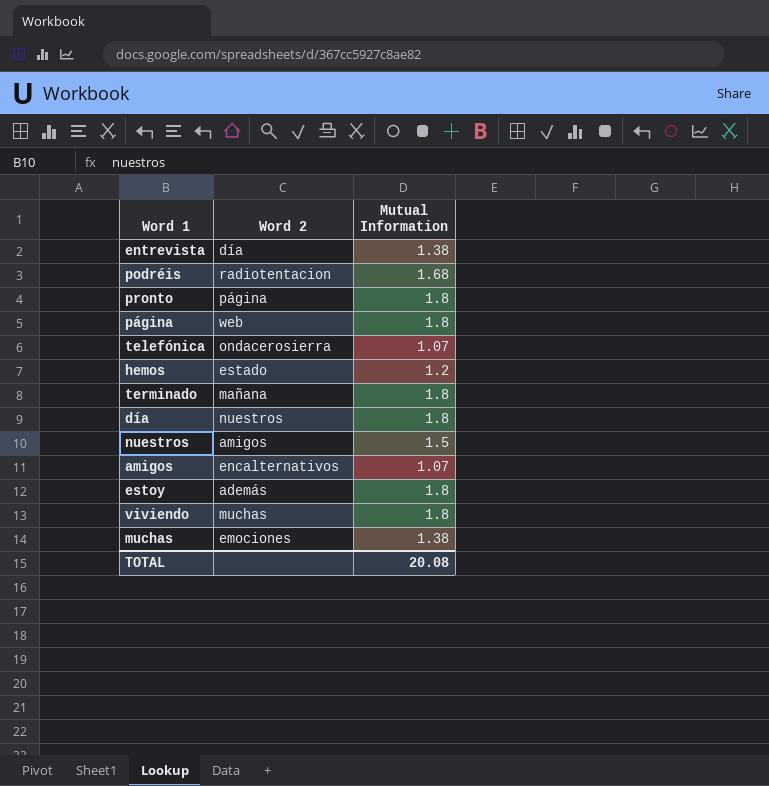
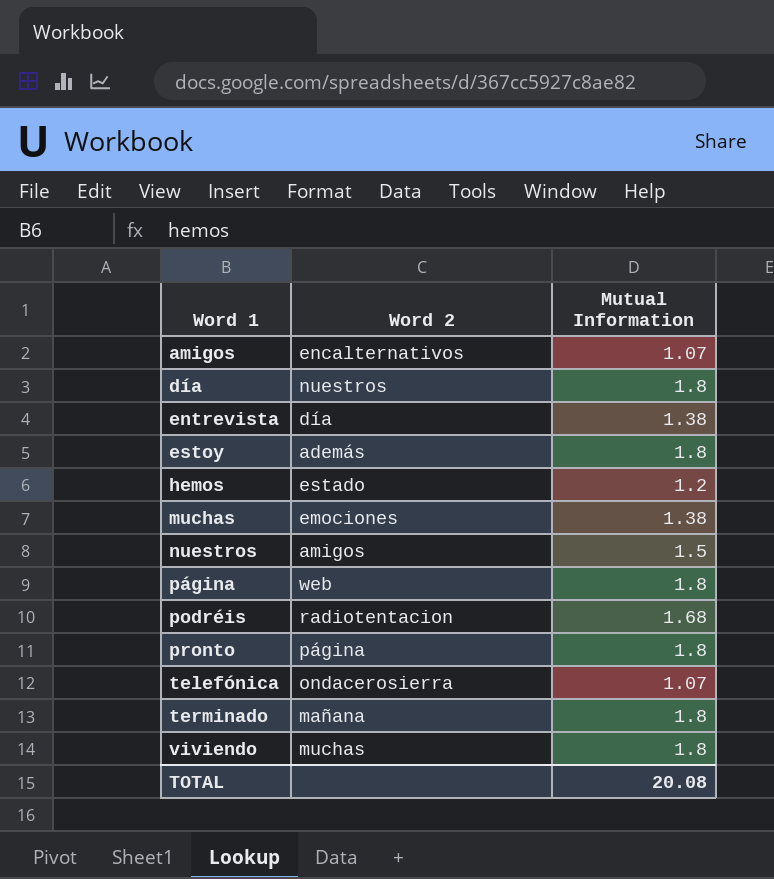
row order: none -> Word 1 ascending

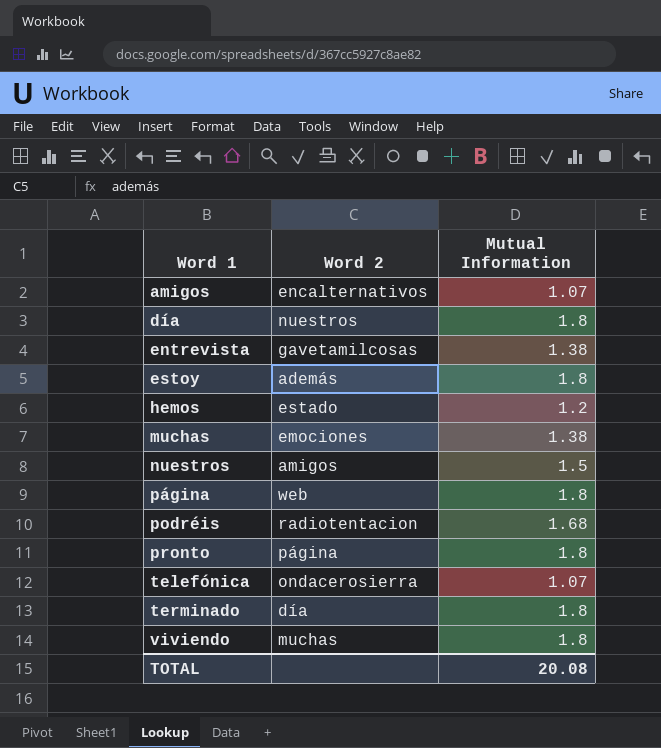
entrevista | Word 2: día -> gavetamilcosas
terminado | Word 2: mañana -> día

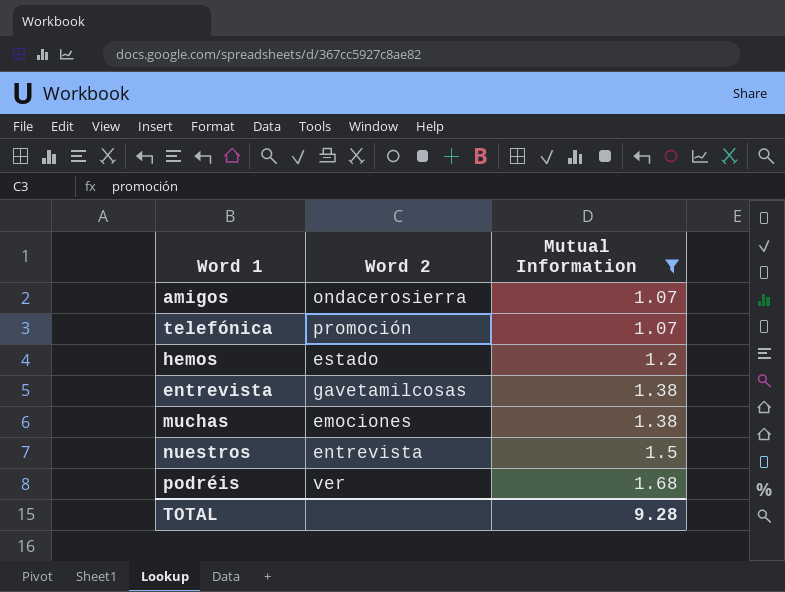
filter: none -> Mutual Information != 1.8
row order: Word 1 ascending -> Mutual Information ascending
amigos | Word 2: encalternativos -> ondacerosierra
telefónica | Word 2: ondacerosierra -> promoción
nuestros | Word 2: amigos -> entrevista
podréis | Word 2: radiotentacion -> ver
TOTAL | Mutual Information: 20.08 -> 9.28

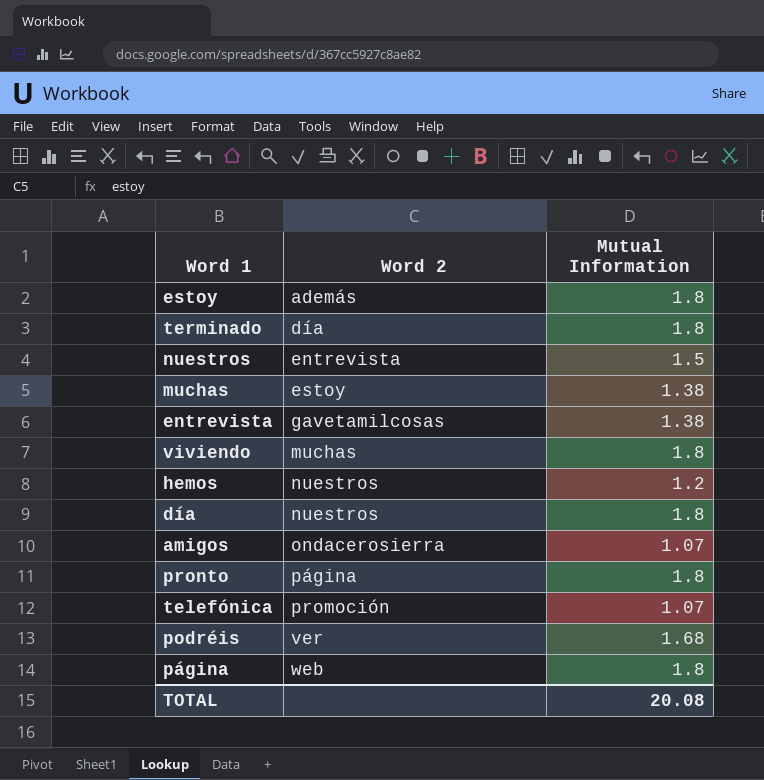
filter: Mutual Information != 1.8 -> none
row order: Mutual Information ascending -> Word 2 ascending
muchas | Word 2: emociones -> estoy
hemos | Word 2: estado -> nuestros
TOTAL | Mutual Information: 9.28 -> 20.08

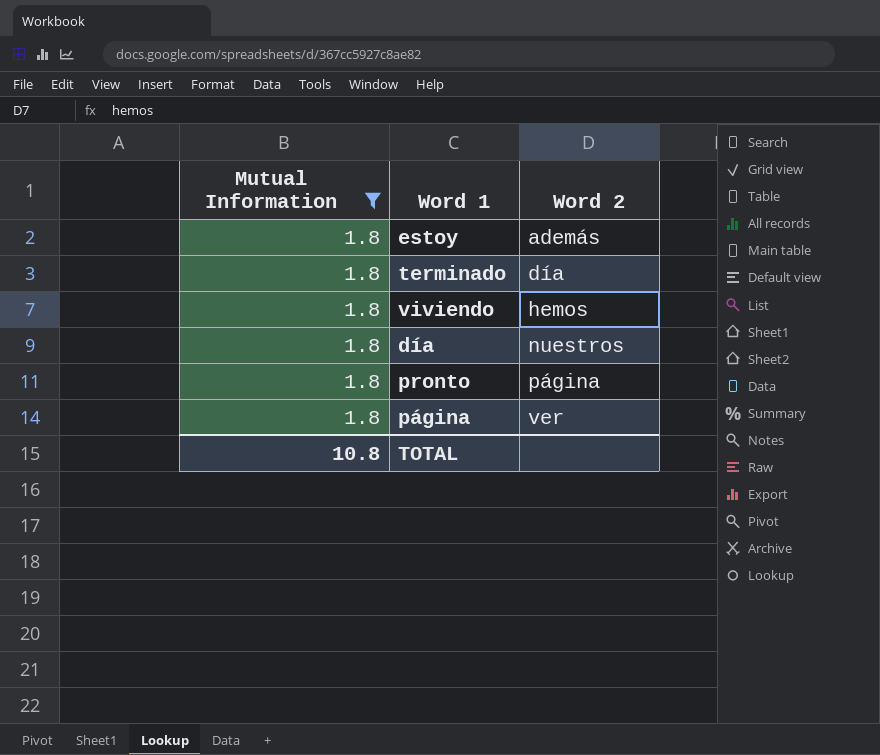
filter: none -> Mutual Information = 1.8
column Mutual Information | position: 3 -> 1
viviendo | Word 2: muchas -> hemos
página | Word 2: web -> ver
TOTAL | Mutual Information: 20.08 -> 10.8

